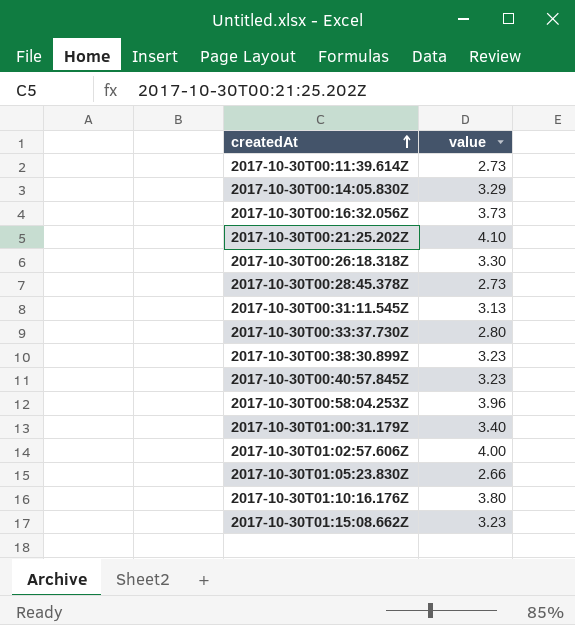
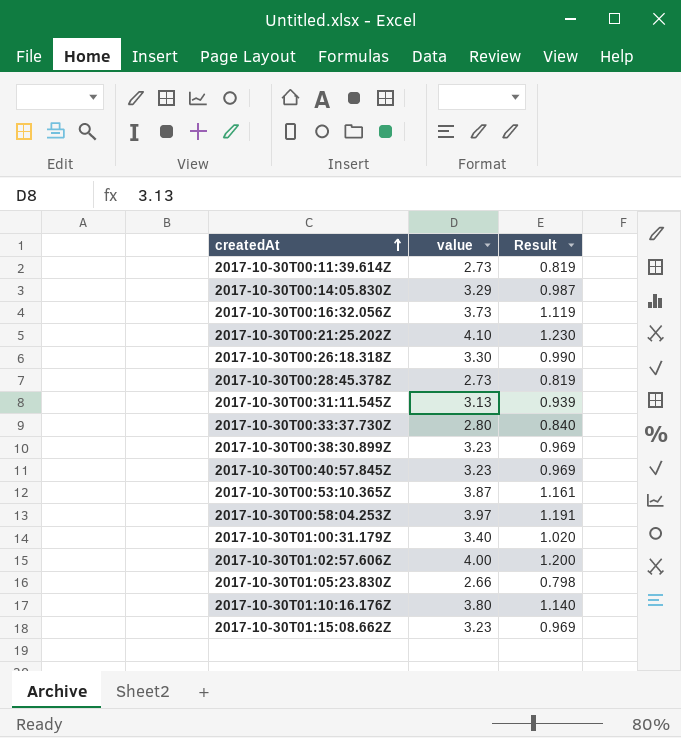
column Result | formula: none -> [value] * 0.3
row 2017-10-30T00:53:10.365Z: none -> 3.87 | 1.161
2017-10-30T00:58:04.253Z | value: 3.96 -> 3.97

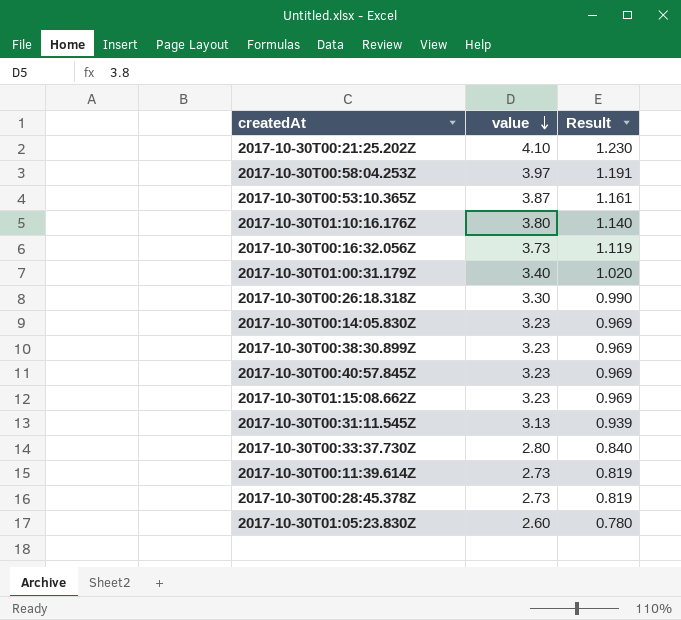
row order: createdAt ascending -> value descending
row 2017-10-30T01:02:57.606Z: 4.00 | 1.200 -> none
2017-10-30T00:14:05.830Z | value: 3.29 -> 3.23
2017-10-30T00:14:05.830Z | Result: 0.987 -> 0.969
2017-10-30T01:05:23.830Z | value: 2.66 -> 2.60
2017-10-30T01:05:23.830Z | Result: 0.798 -> 0.780

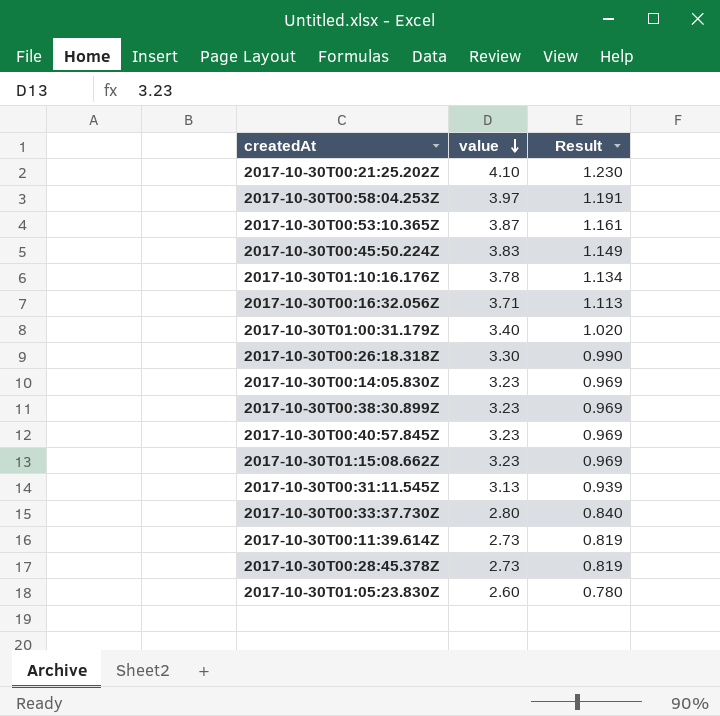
row 2017-10-30T00:45:50.224Z: none -> 3.83 | 1.149
2017-10-30T01:10:16.176Z | value: 3.80 -> 3.78
2017-10-30T01:10:16.176Z | Result: 1.140 -> 1.134
2017-10-30T00:16:32.056Z | value: 3.73 -> 3.71
2017-10-30T00:16:32.056Z | Result: 1.119 -> 1.113

